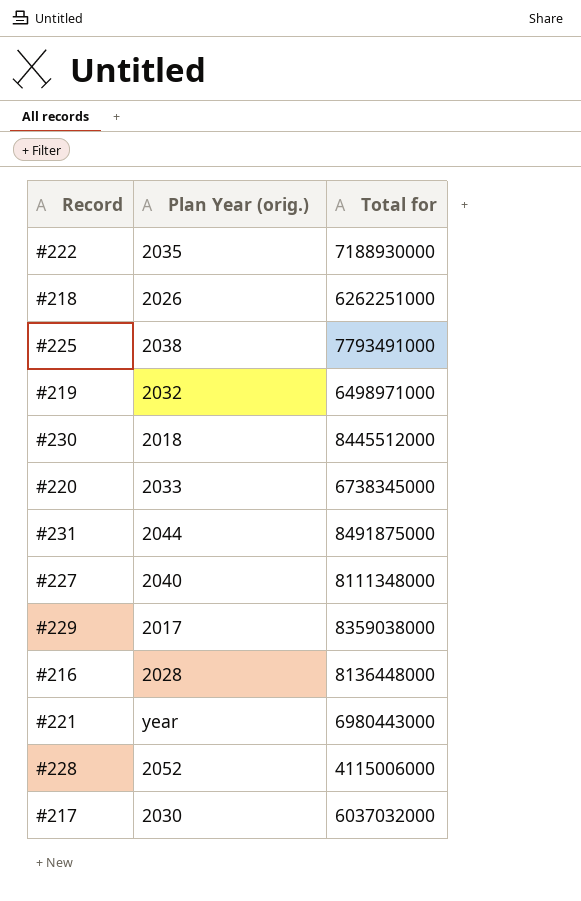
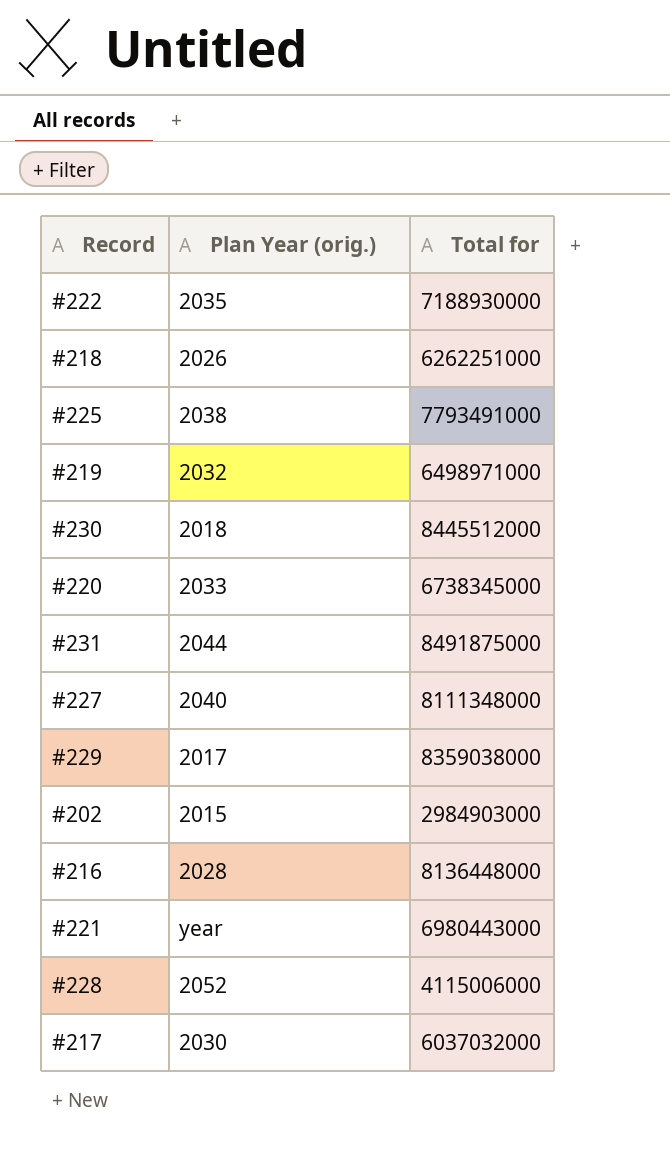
row #202: none -> 2015 | 2984903000

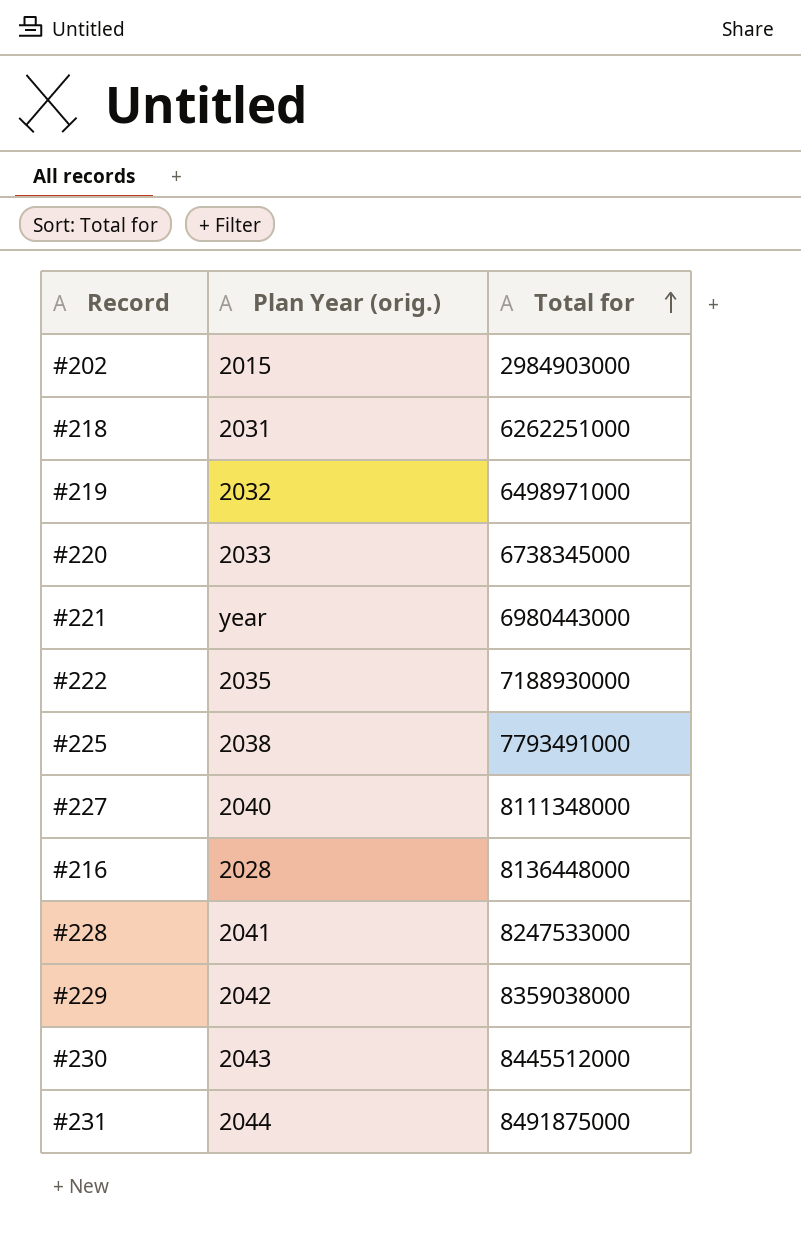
row order: none -> Total for ascending
row #217: 2030 | 6037032000 -> none
#218 | Plan Year (orig.): 2026 -> 2031
#228 | Plan Year (orig.): 2052 -> 2041
#228 | Total for: 4115006000 -> 8247533000
#229 | Plan Year (orig.): 2017 -> 2042
#230 | Plan Year (orig.): 2018 -> 2043

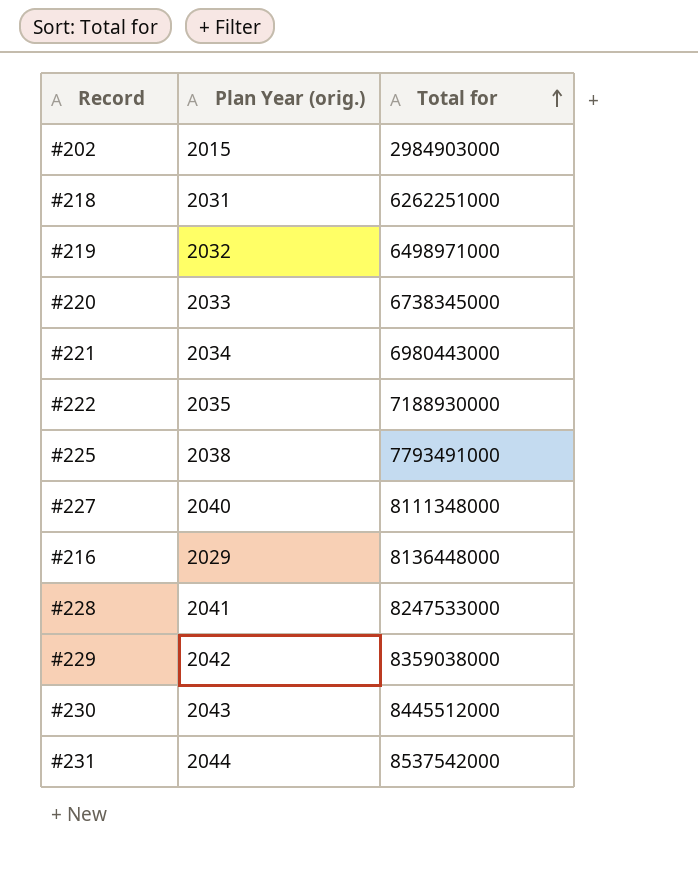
#221 | Plan Year (orig.): year -> 2034
#216 | Plan Year (orig.): 2028 -> 2029
#231 | Total for: 8491875000 -> 8537542000

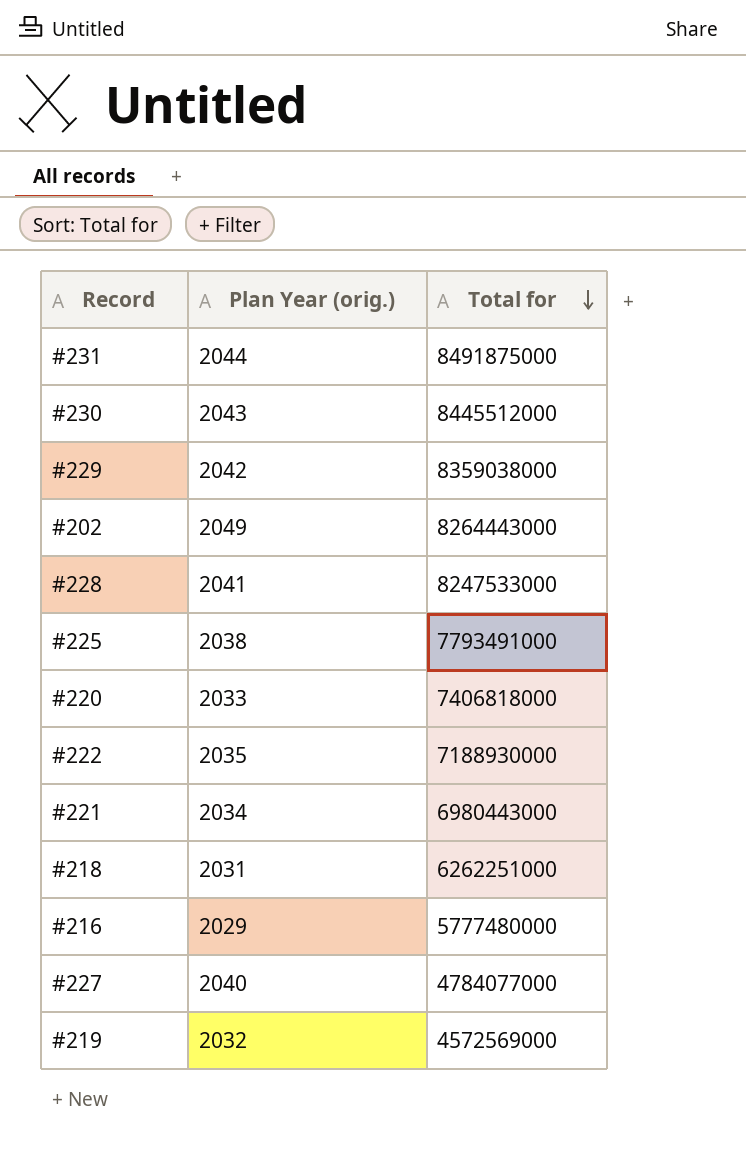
row order: Total for ascending -> Total for descending
#231 | Total for: 8537542000 -> 8491875000
#202 | Plan Year (orig.): 2015 -> 2049
#202 | Total for: 2984903000 -> 8264443000
#220 | Total for: 6738345000 -> 7406818000
#216 | Total for: 8136448000 -> 5777480000
#227 | Total for: 8111348000 -> 4784077000
#219 | Total for: 6498971000 -> 4572569000

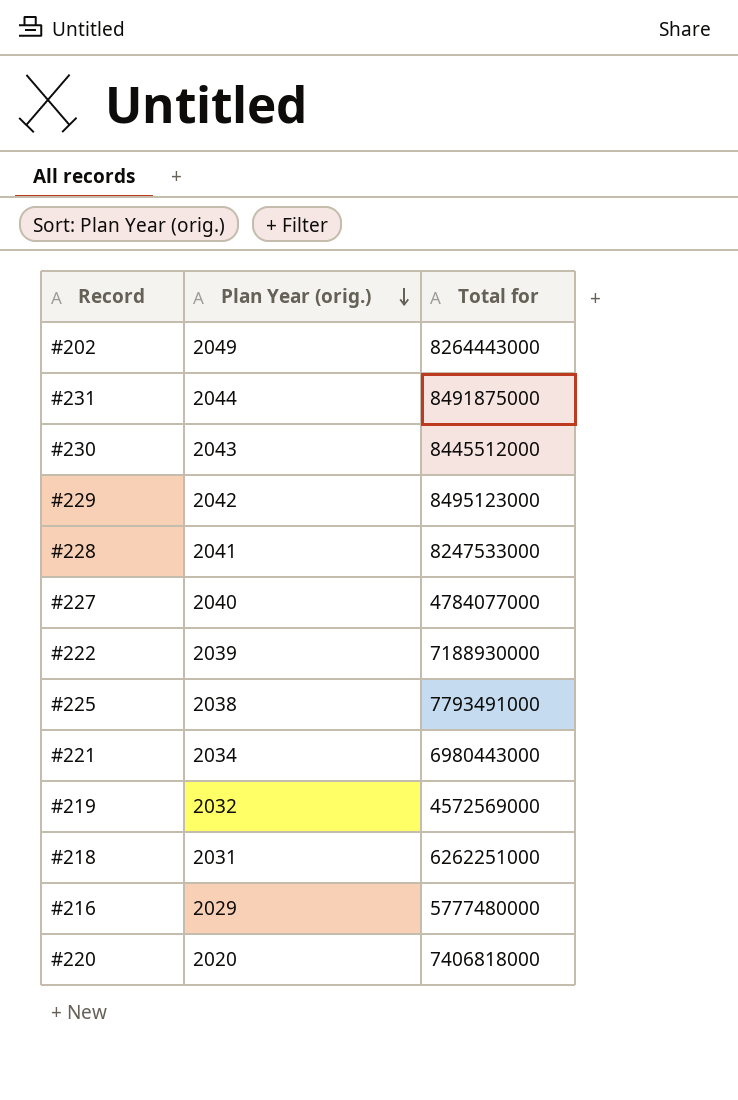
row order: Total for descending -> Plan Year (orig.) descending
#229 | Total for: 8359038000 -> 8495123000
#222 | Plan Year (orig.): 2035 -> 2039
#220 | Plan Year (orig.): 2033 -> 2020

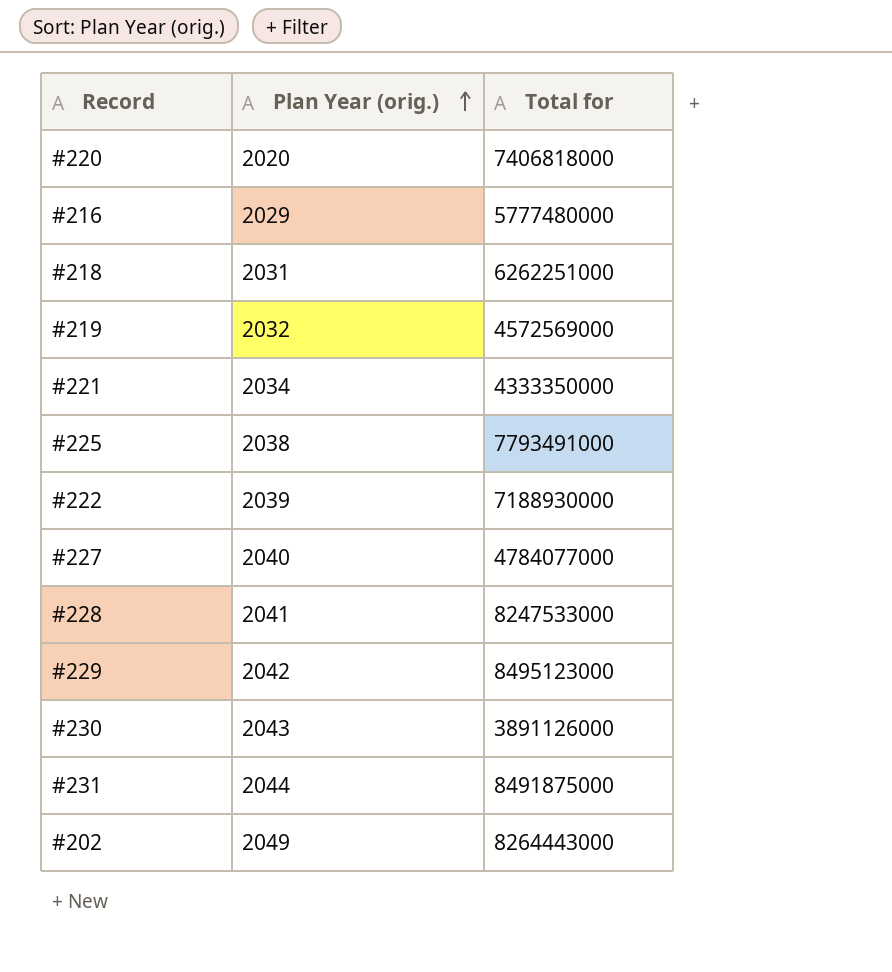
row order: Plan Year (orig.) descending -> Plan Year (orig.) ascending
#221 | Total for: 6980443000 -> 4333350000
#230 | Total for: 8445512000 -> 3891126000

